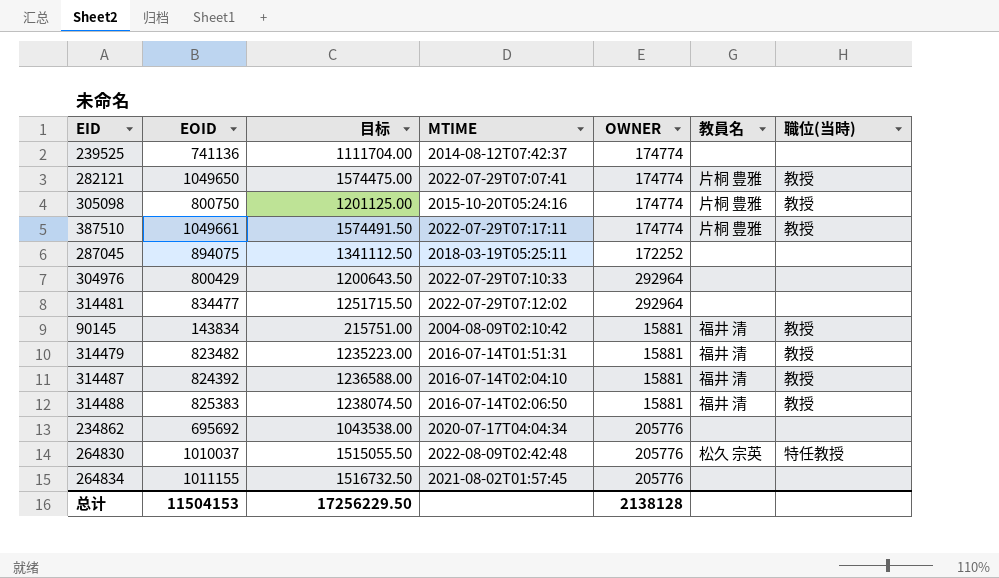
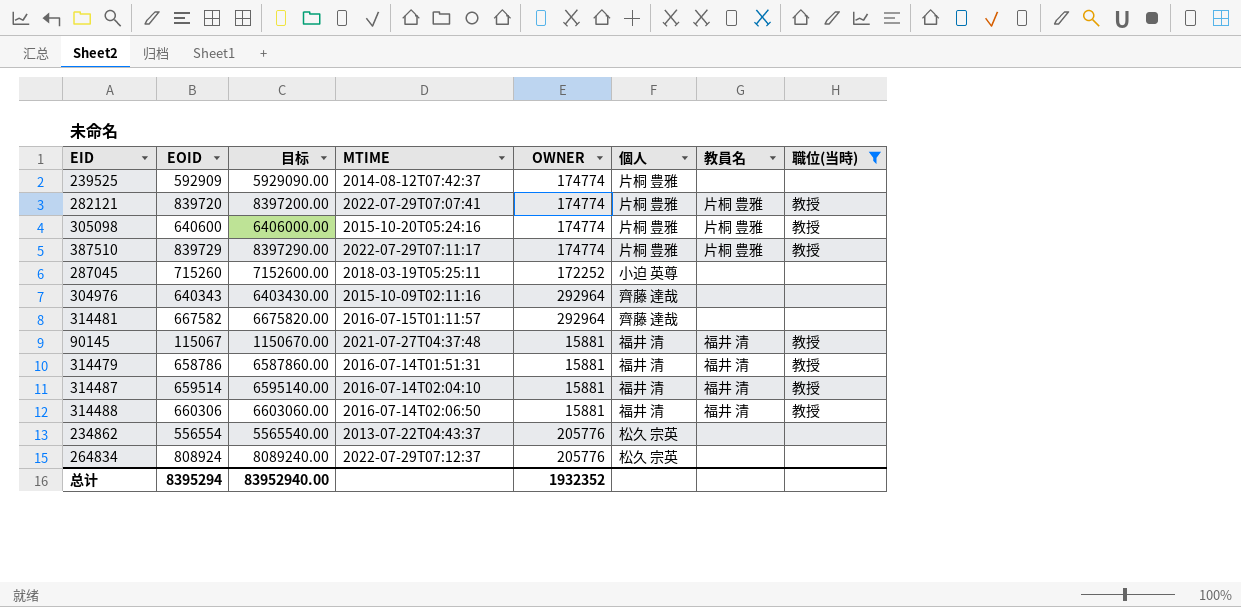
filter: none -> 職位(当時) != 特任教授
column 目标 | formula: [EOID] * 1.5 -> [EOID] * 10
column 個人 | position: none -> 6
239525 | EOID: 741136 -> 592909
282121 | EOID: 1049650 -> 839720
305098 | EOID: 800750 -> 640600
387510 | EOID: 1049661 -> 839729
387510 | MTIME: 2022-07-29T07:17:11 -> 2022-07-29T07:11:17
287045 | EOID: 894075 -> 715260
304976 | EOID: 800429 -> 640343
304976 | MTIME: 2022-07-29T07:10:33 -> 2015-10-09T02:11:16
314481 | EOID: 834477 -> 667582
314481 | MTIME: 2022-07-29T07:12:02 -> 2016-07-15T01:11:57
90145 | EOID: 143834 -> 115067
90145 | MTIME: 2004-08-09T02:10:42 -> 2021-07-27T04:37:48
314479 | EOID: 823482 -> 658786
314487 | EOID: 824392 -> 659514
314488 | EOID: 825383 -> 660306
234862 | EOID: 695692 -> 556554
234862 | MTIME: 2020-07-17T04:04:34 -> 2013-07-22T04:43:37
264834 | EOID: 1011155 -> 808924
264834 | MTIME: 2021-08-02T01:57:45 -> 2022-07-29T07:12:37
总计 | EOID: 11504153 -> 8395294
总计 | 目标: 17256229.50 -> 83952940.00
总计 | OWNER: 2138128 -> 1932352

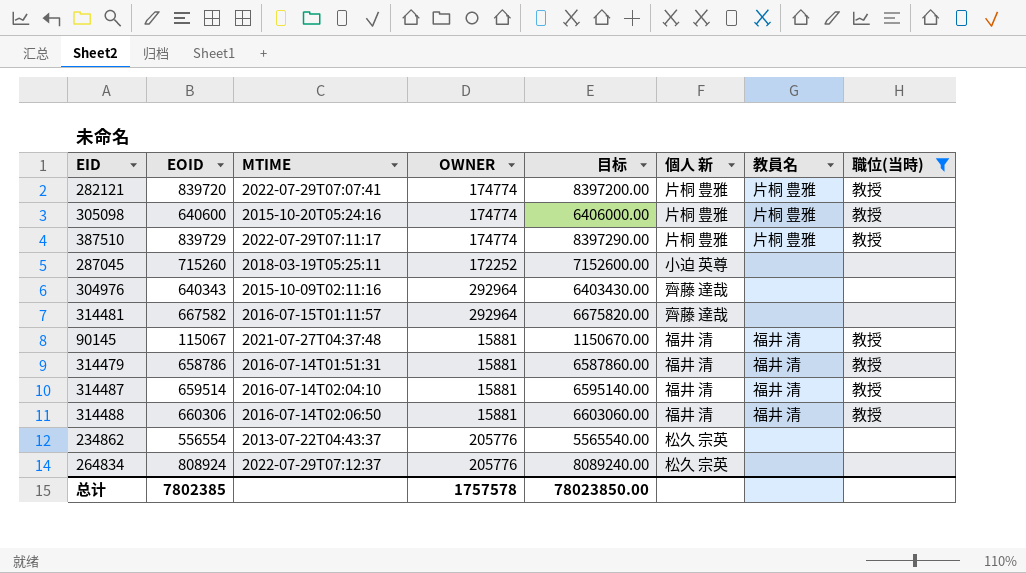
column 目标 | position: 3 -> 5
column name: 個人 -> 個人 新
row 239525: 592909 | 5929090.00 | 2014-08-12T07:42:37 | 174774 | 片桐 豊雅 | none | none -> none
总计 | EOID: 8395294 -> 7802385
总计 | OWNER: 1932352 -> 1757578
总计 | 目标: 83952940.00 -> 78023850.00

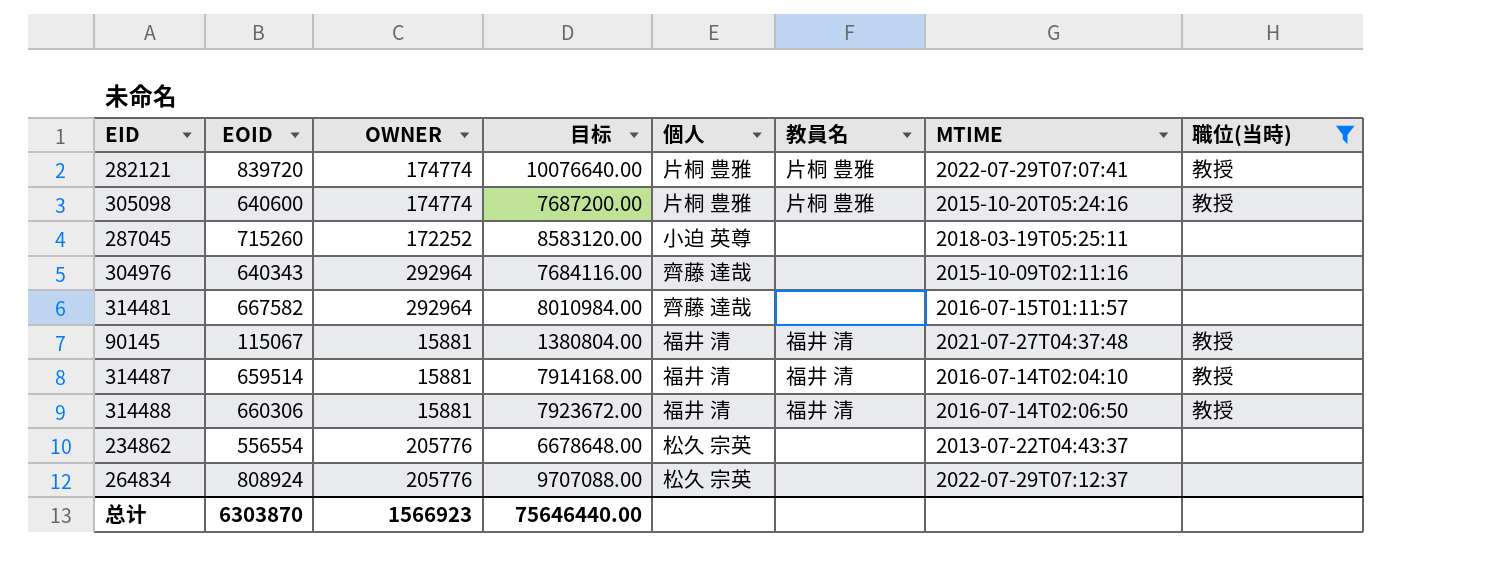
column 目标 | formula: [EOID] * 10 -> [EOID] * 12
column name: 個人 新 -> 個人
column MTIME | position: 3 -> 7
row 387510: 839729 | 2022-07-29T07:11:17 | 174774 | 8397290.00 | 片桐 豊雅 | 片桐 豊雅 | 教授 -> none
row 314479: 658786 | 2016-07-14T01:51:31 | 15881 | 6587860.00 | 福井 清 | 福井 清 | 教授 -> none
总计 | EOID: 7802385 -> 6303870
总计 | OWNER: 1757578 -> 1566923
总计 | 目标: 78023850.00 -> 75646440.00

